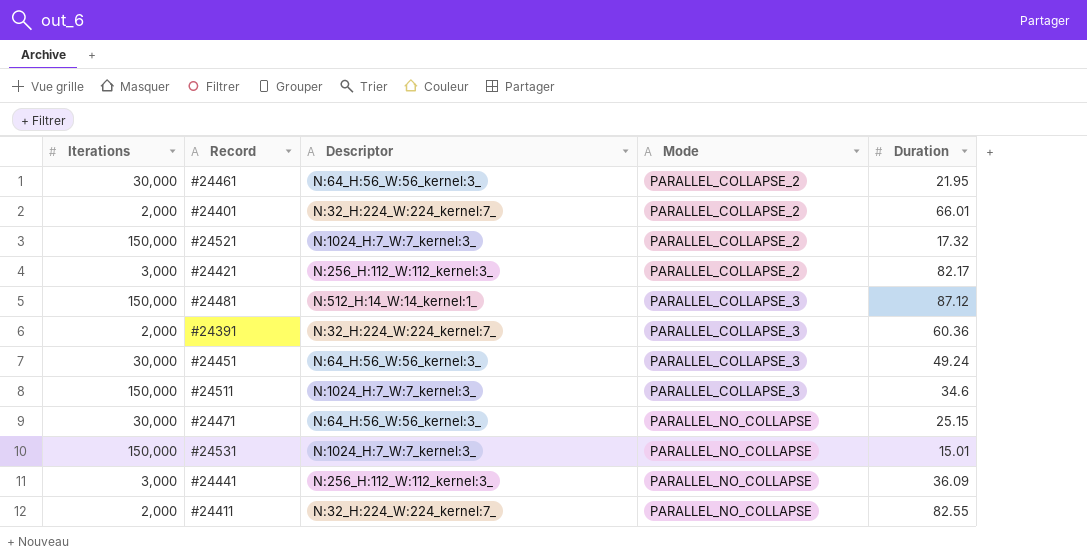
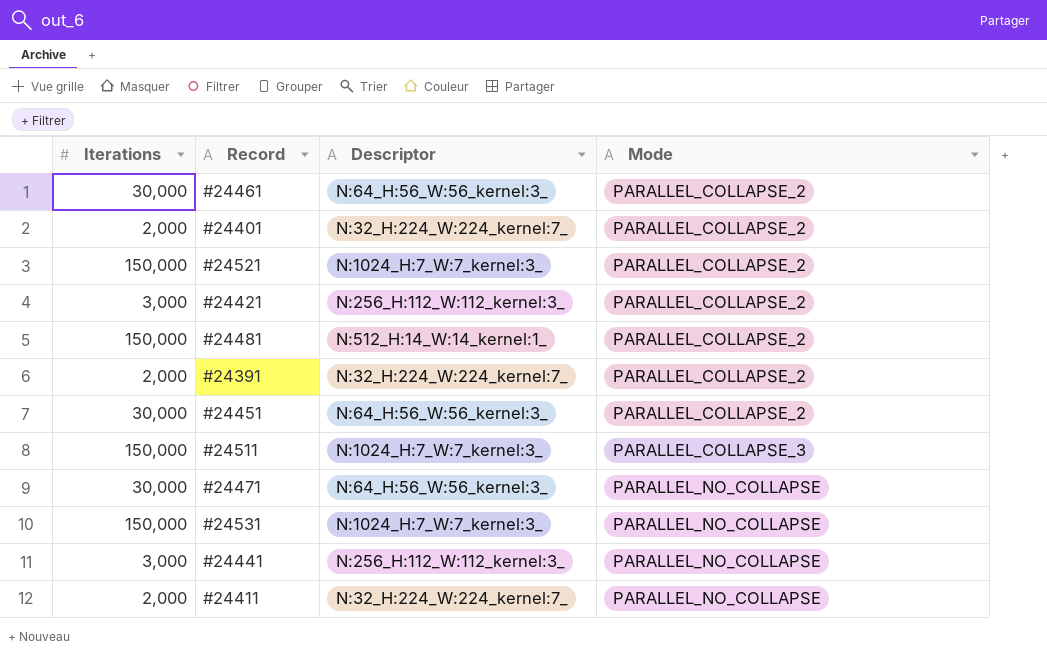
column Duration | position: 5 -> none
#24481 | Mode: PARALLEL_COLLAPSE_3 -> PARALLEL_COLLAPSE_2
#24391 | Mode: PARALLEL_COLLAPSE_3 -> PARALLEL_COLLAPSE_2
#24451 | Mode: PARALLEL_COLLAPSE_3 -> PARALLEL_COLLAPSE_2

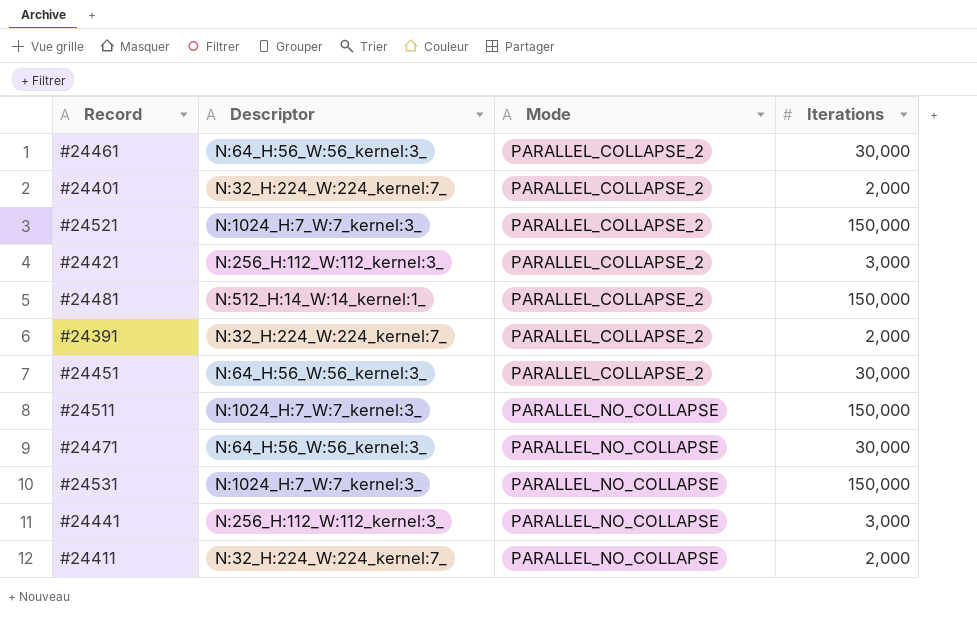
column Iterations | position: 1 -> 4
#24511 | Mode: PARALLEL_COLLAPSE_3 -> PARALLEL_NO_COLLAPSE

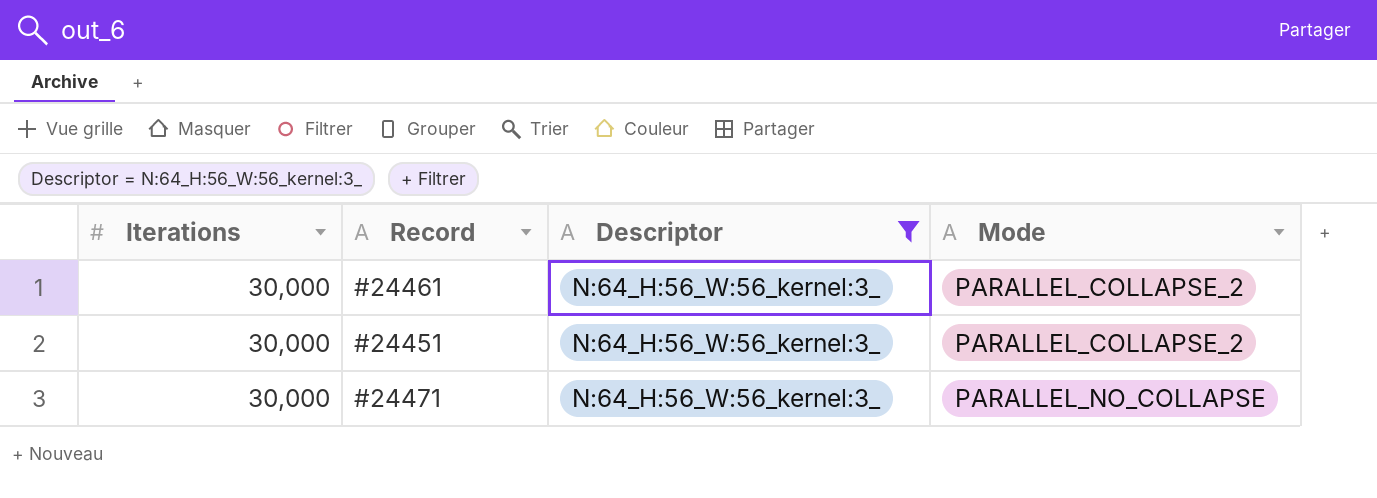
filter: none -> Descriptor = N:64_H:56_W:56_kernel:3_
column Iterations | position: 4 -> 1

